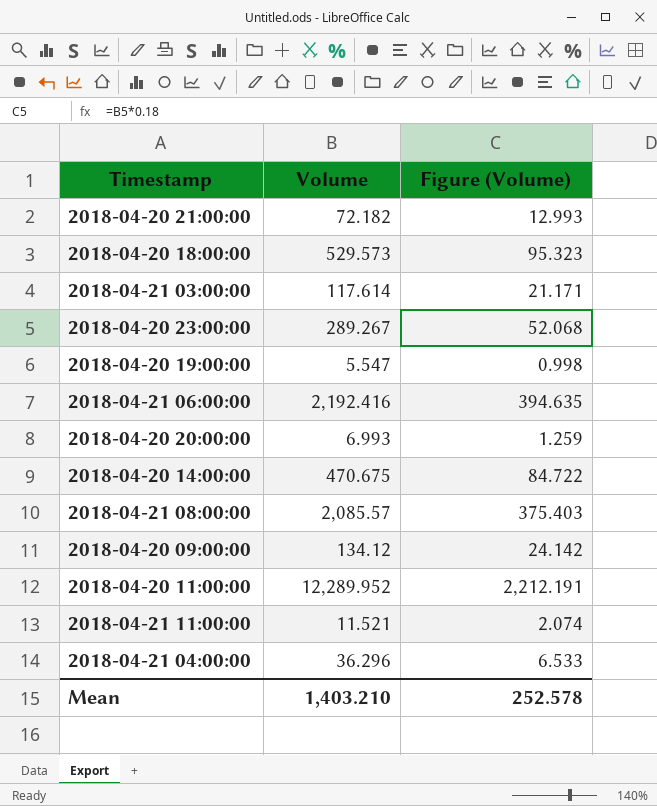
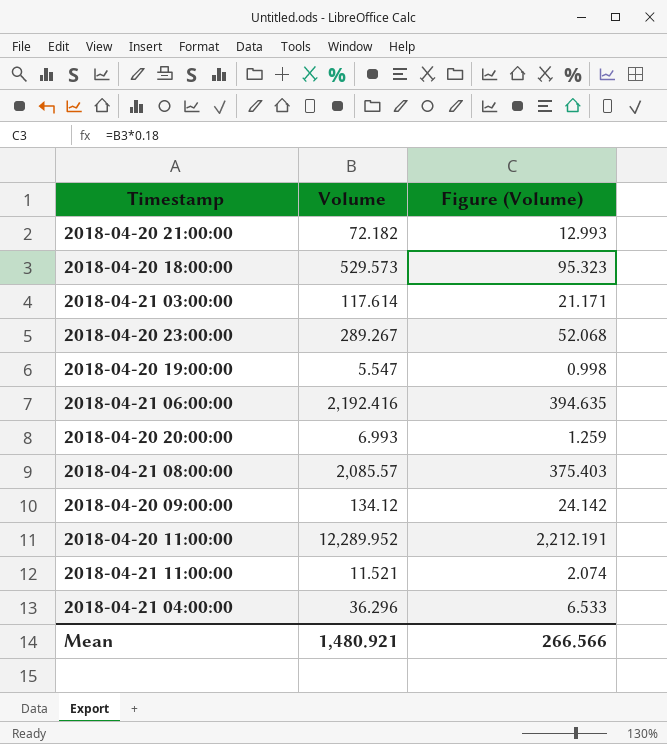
row 2018-04-20 14:00:00: 470.675 | 84.722 -> none
Mean | Volume: 1,403.210 -> 1,480.921
Mean | Figure (Volume): 252.578 -> 266.566

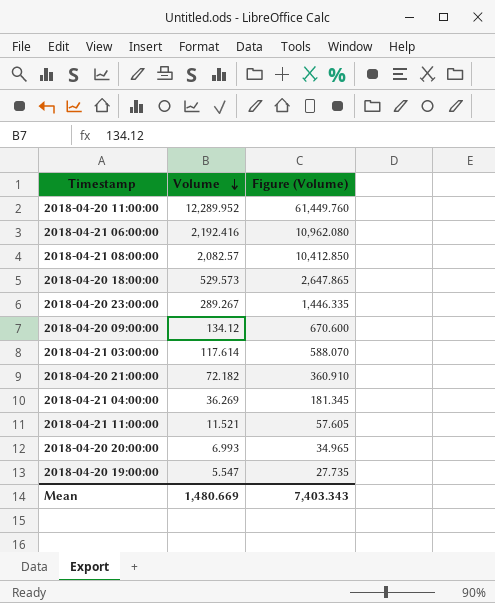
row order: none -> Volume descending
column Figure (Volume) | formula: [Volume] * 0.18 -> [Volume] * 5
2018-04-21 08:00:00 | Volume: 2,085.57 -> 2,082.57
2018-04-21 04:00:00 | Volume: 36.296 -> 36.269
Mean | Volume: 1,480.921 -> 1,480.669
Mean | Figure (Volume): 266.566 -> 7,403.343

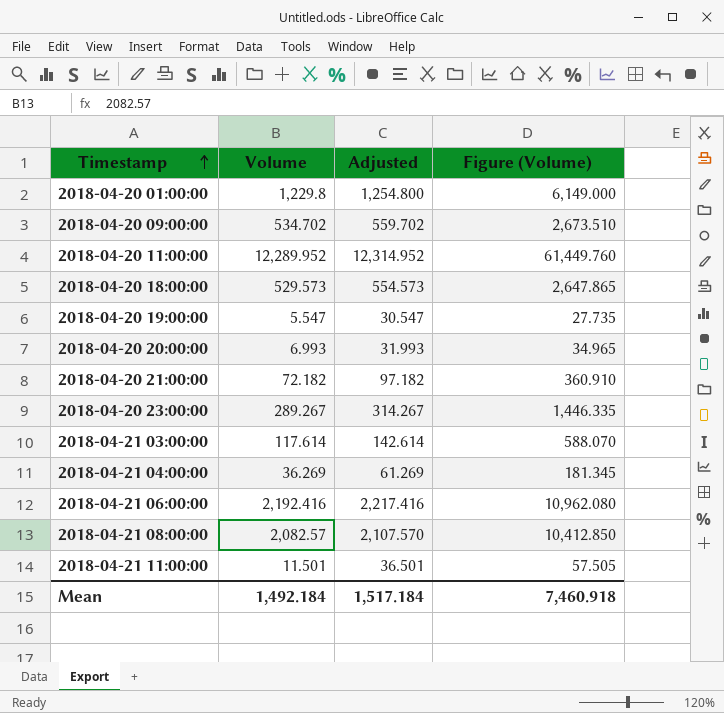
row order: Volume descending -> Timestamp ascending
column Adjusted | formula: none -> [Volume] + 25
row 2018-04-20 01:00:00: none -> 1,229.8 | 1,254.800 | 6,149.000
2018-04-20 09:00:00 | Volume: 134.12 -> 534.702
2018-04-20 09:00:00 | Figure (Volume): 670.600 -> 2,673.510
2018-04-21 11:00:00 | Volume: 11.521 -> 11.501
2018-04-21 11:00:00 | Figure (Volume): 57.605 -> 57.505
Mean | Volume: 1,480.669 -> 1,492.184
Mean | Figure (Volume): 7,403.343 -> 7,460.918

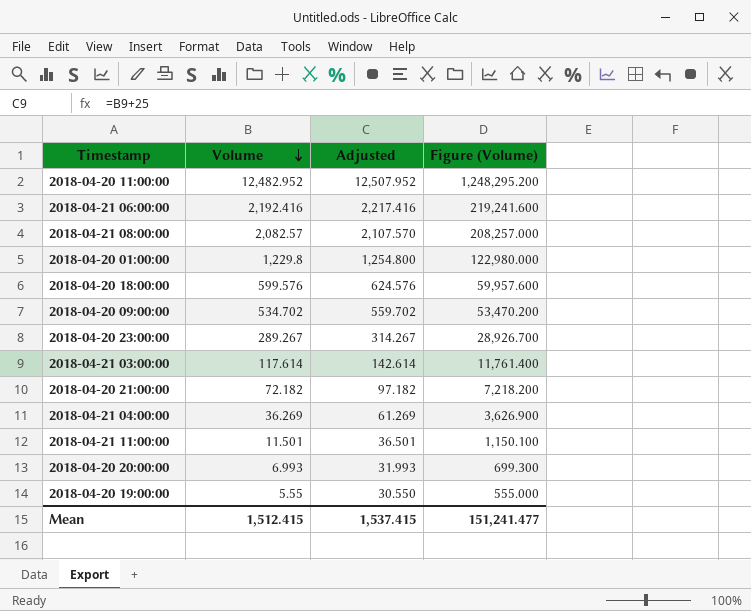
row order: Timestamp ascending -> Volume descending
column Figure (Volume) | formula: [Volume] * 5 -> [Volume] * 100
2018-04-20 11:00:00 | Volume: 12,289.952 -> 12,482.952
2018-04-20 11:00:00 | Adjusted: 12,314.952 -> 12,507.952
2018-04-20 18:00:00 | Volume: 529.573 -> 599.576
2018-04-20 18:00:00 | Adjusted: 554.573 -> 624.576
2018-04-20 19:00:00 | Volume: 5.547 -> 5.55
2018-04-20 19:00:00 | Adjusted: 30.547 -> 30.550
Mean | Volume: 1,492.184 -> 1,512.415
Mean | Adjusted: 1,517.184 -> 1,537.415
Mean | Figure (Volume): 7,460.918 -> 151,241.477

